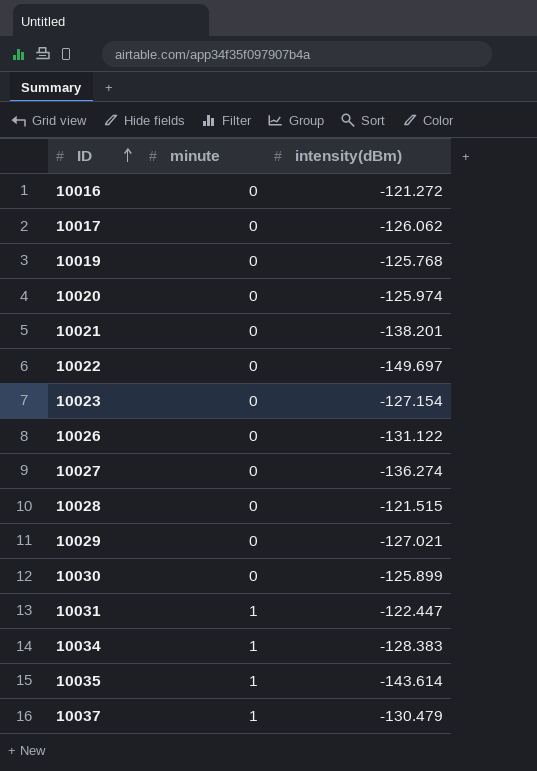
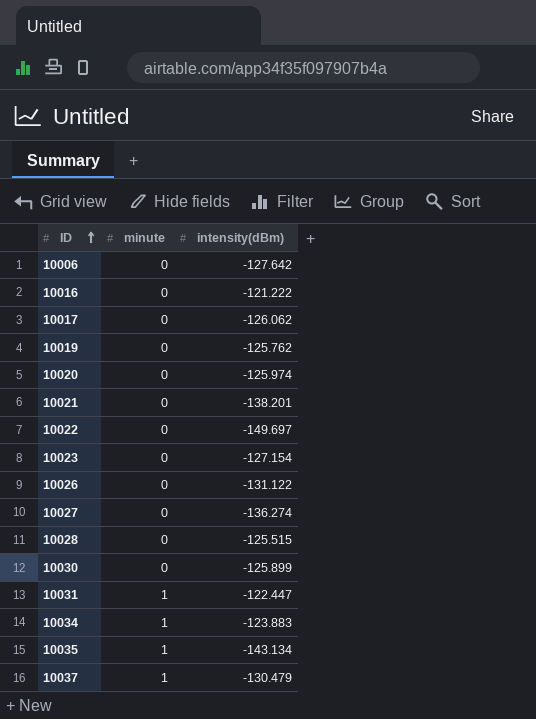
row 10029: 0 | -127.021 -> none
row 10006: none -> 0 | -127.642
10016 | intensity(dBm): -121.272 -> -121.222
10019 | intensity(dBm): -125.768 -> -125.762
10028 | intensity(dBm): -121.515 -> -125.515
10034 | intensity(dBm): -128.383 -> -123.883
10035 | intensity(dBm): -143.614 -> -143.134

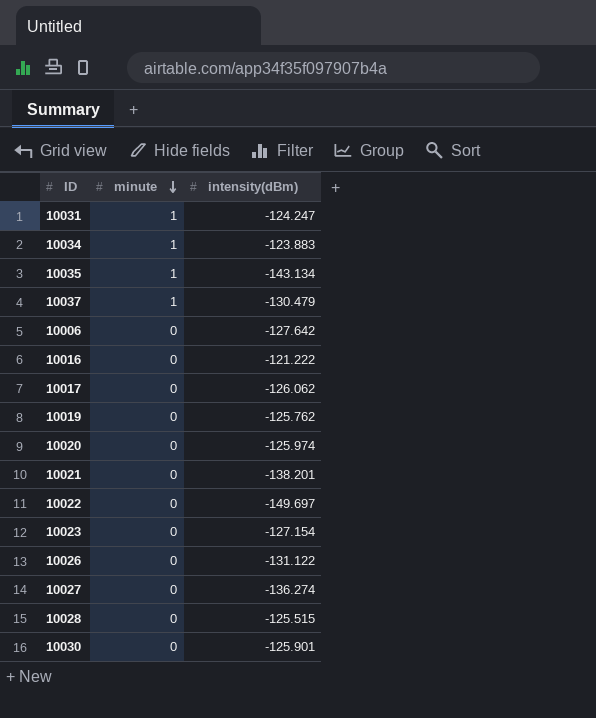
row order: ID ascending -> minute descending
10031 | intensity(dBm): -122.447 -> -124.247
10030 | intensity(dBm): -125.899 -> -125.901

